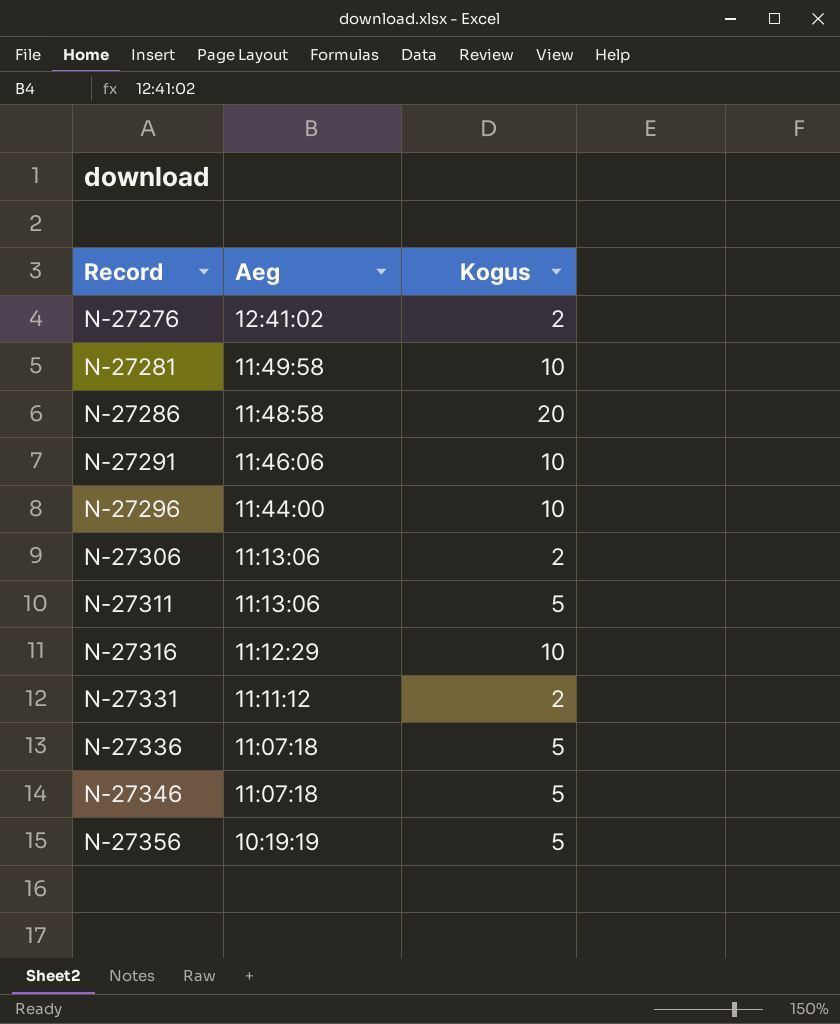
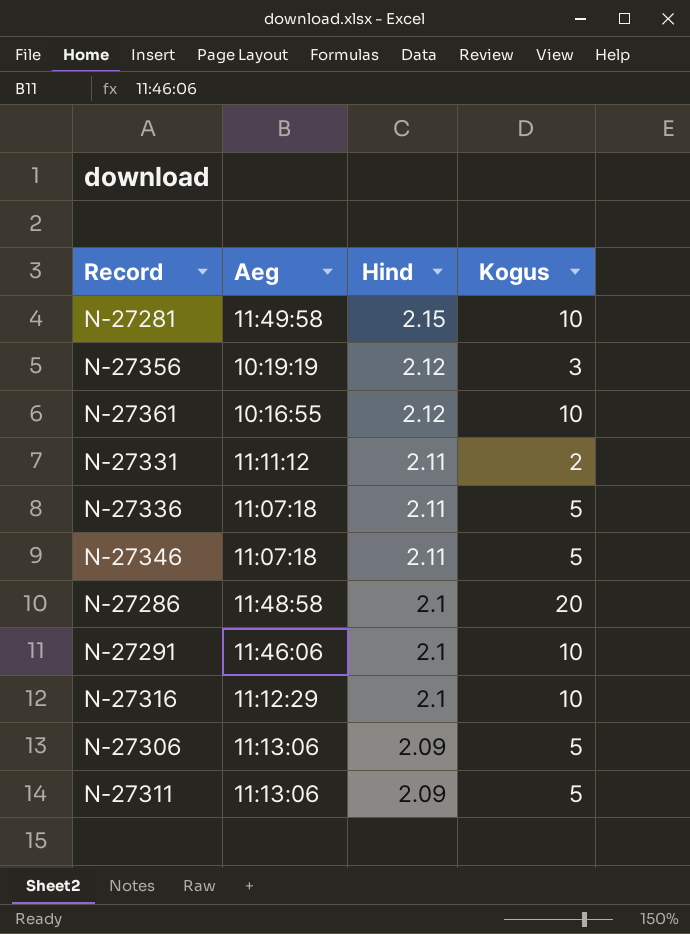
row order: Record ascending -> Hind descending
column Hind | position: none -> 3
row N-27276: 12:41:02 | 2 -> none
row N-27296: 11:44:00 | 10 -> none
N-27356 | Kogus: 5 -> 3
row N-27361: none -> 10:16:55 | 2.12 | 10
N-27306 | Kogus: 2 -> 5

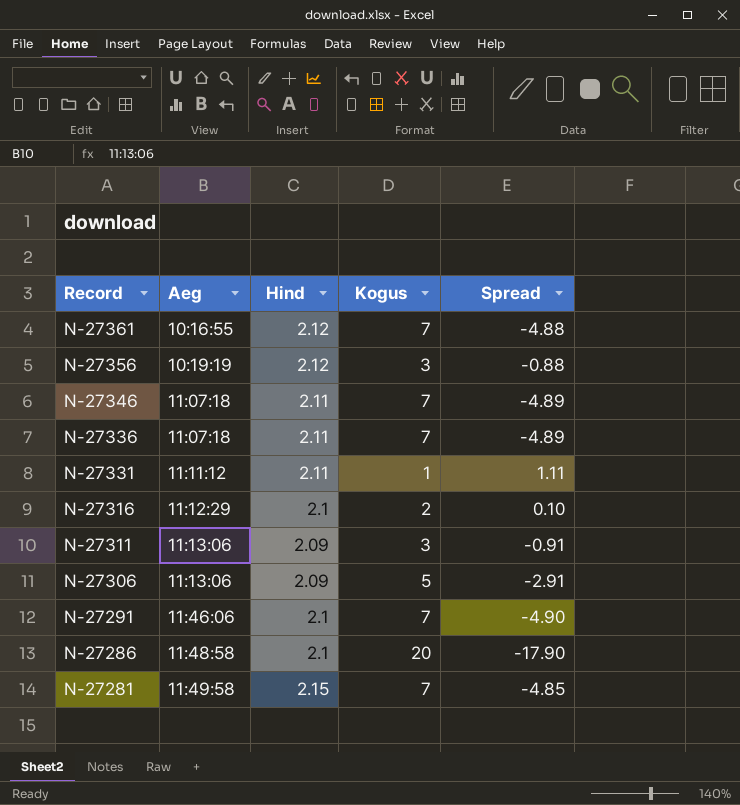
row order: Hind descending -> Record descending
column Spread | formula: none -> [Hind] - [Kogus]
N-27361 | Kogus: 10 -> 7
N-27346 | Kogus: 5 -> 7
N-27336 | Kogus: 5 -> 7
N-27331 | Kogus: 2 -> 1
N-27316 | Kogus: 10 -> 2
N-27311 | Kogus: 5 -> 3
N-27291 | Kogus: 10 -> 7
N-27281 | Kogus: 10 -> 7

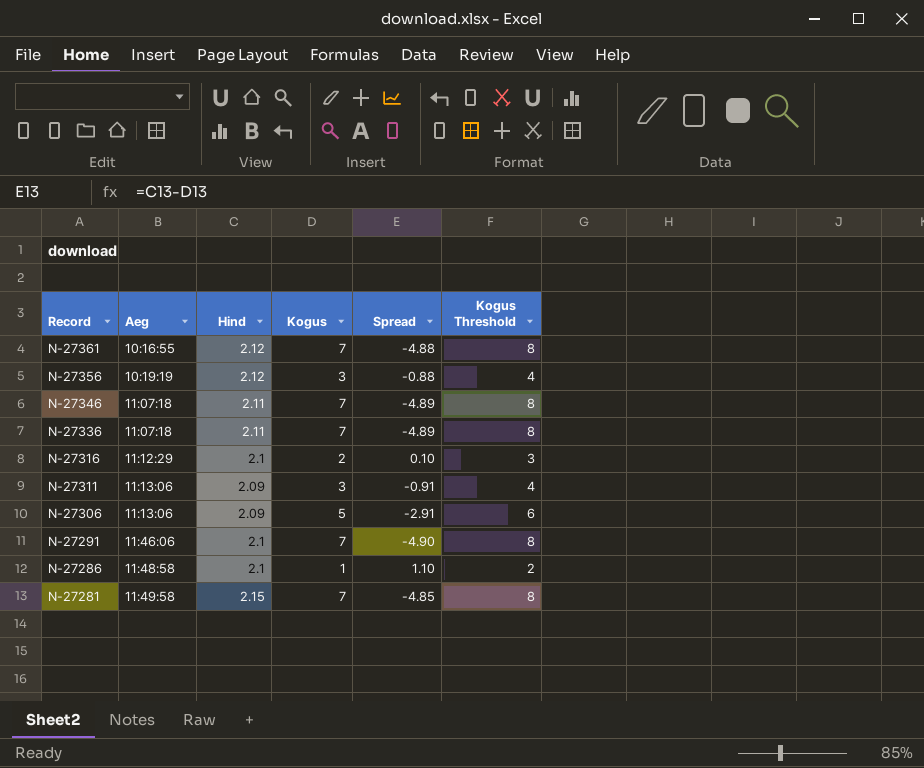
column Kogus Threshold | formula: none -> [Kogus] + 1
row N-27331: 11:11:12 | 2.11 | 1 | 1.11 -> none
N-27286 | Kogus: 20 -> 1
N-27286 | Spread: -17.90 -> 1.10

